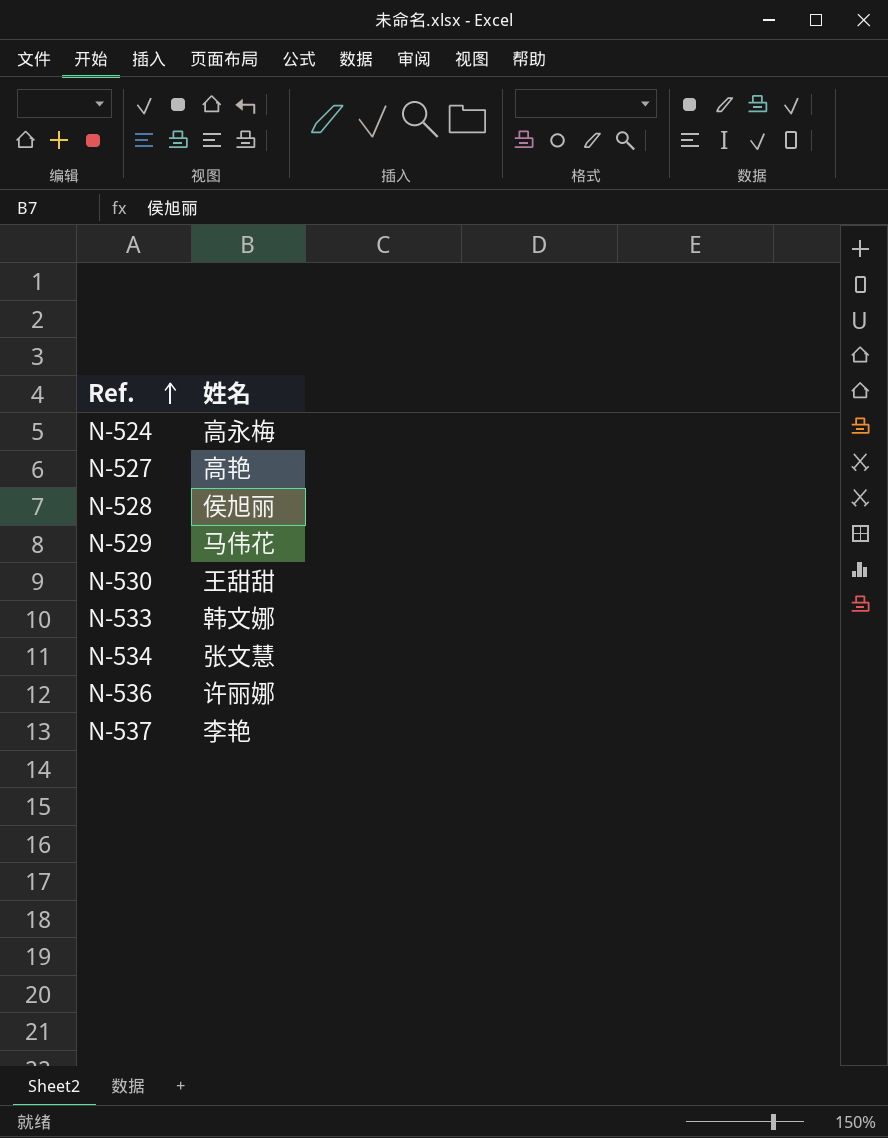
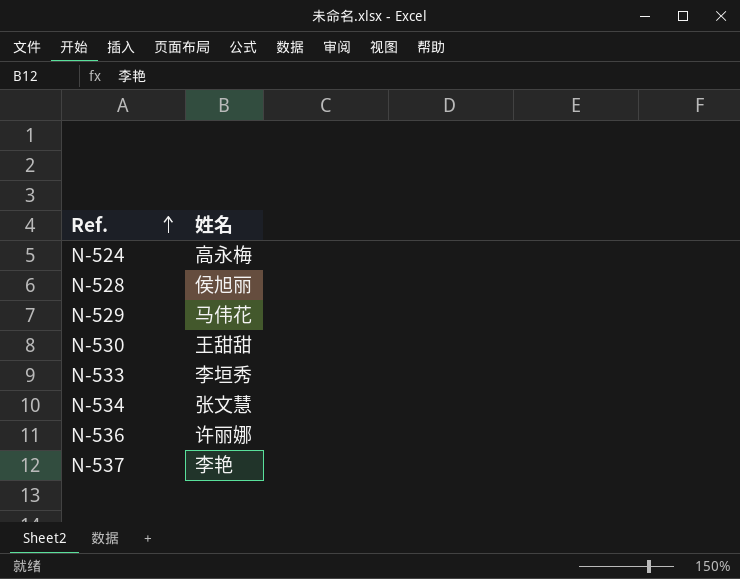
row N-527: 高艳 -> none
N-533 | 姓名: 韩文娜 -> 李垣秀

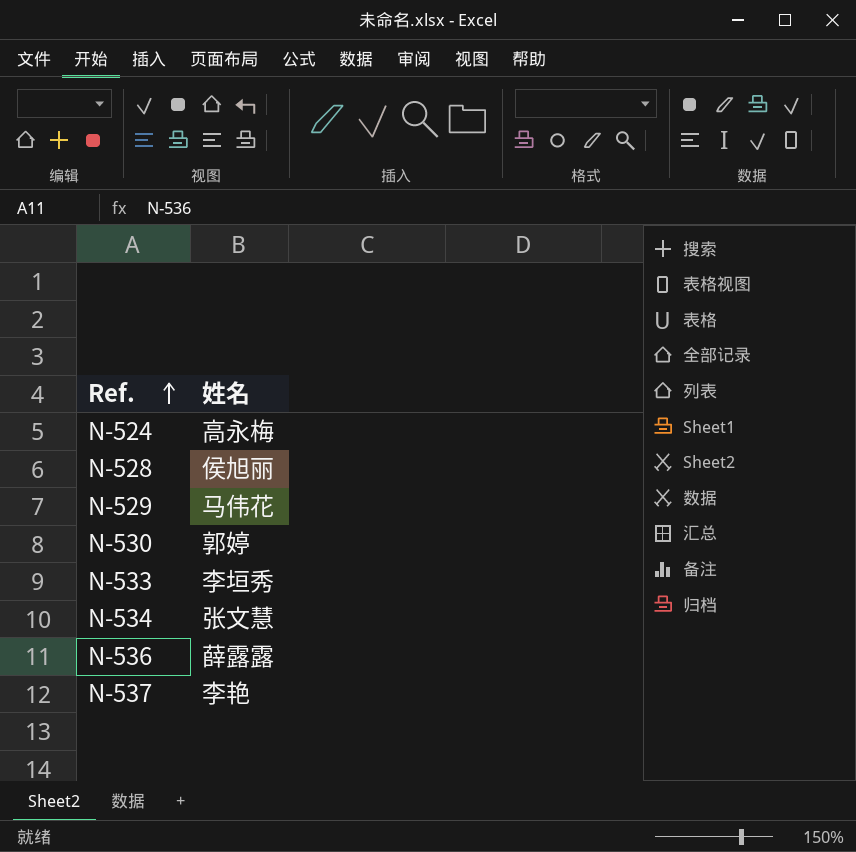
N-530 | 姓名: 王甜甜 -> 郭婷
N-536 | 姓名: 许丽娜 -> 薛露露

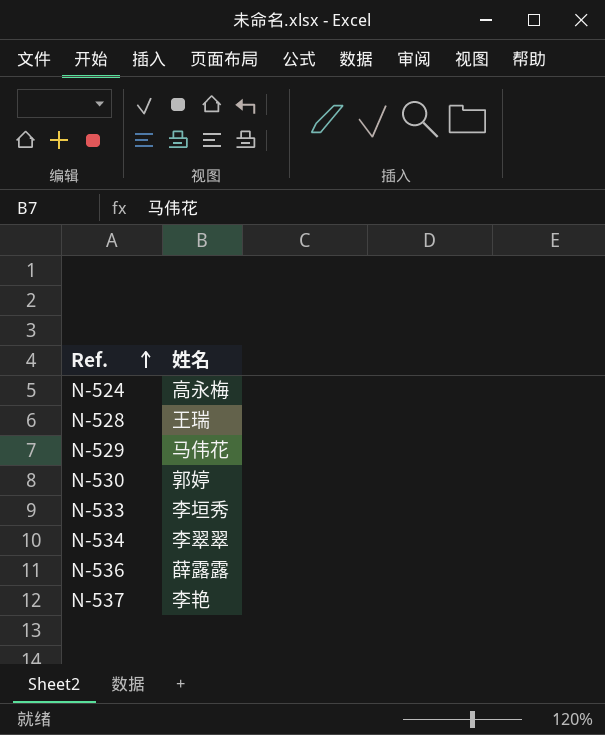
N-528 | 姓名: 侯旭丽 -> 王瑞
N-534 | 姓名: 张文慧 -> 李翠翠

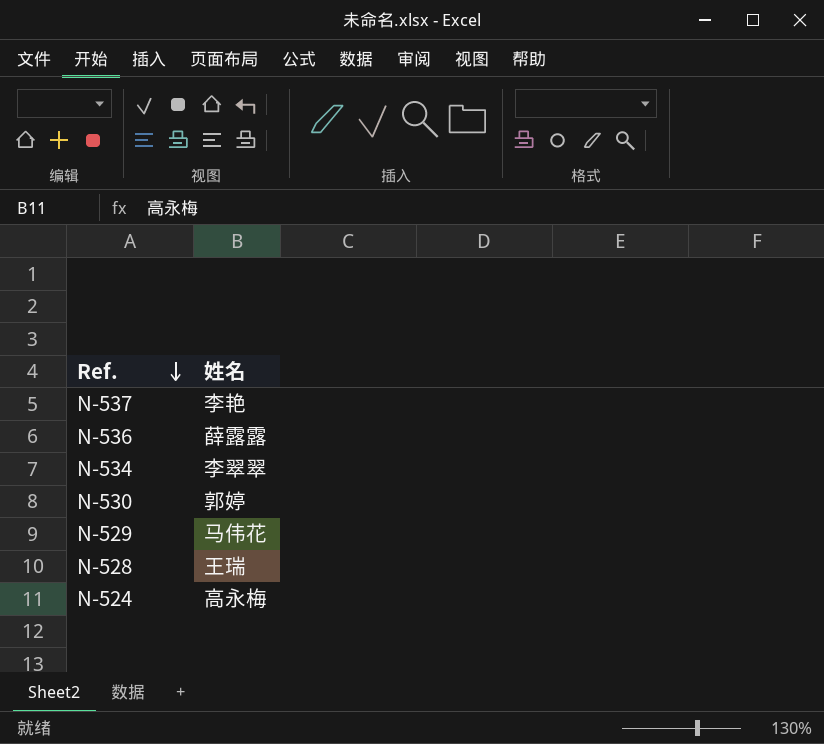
row order: Ref. ascending -> Ref. descending
row N-533: 李垣秀 -> none

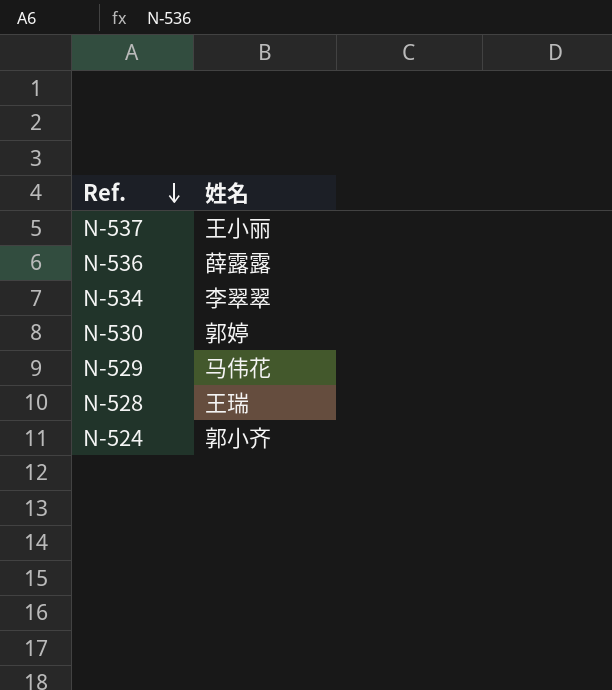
N-537 | 姓名: 李艳 -> 王小丽
N-524 | 姓名: 高永梅 -> 郭小齐

